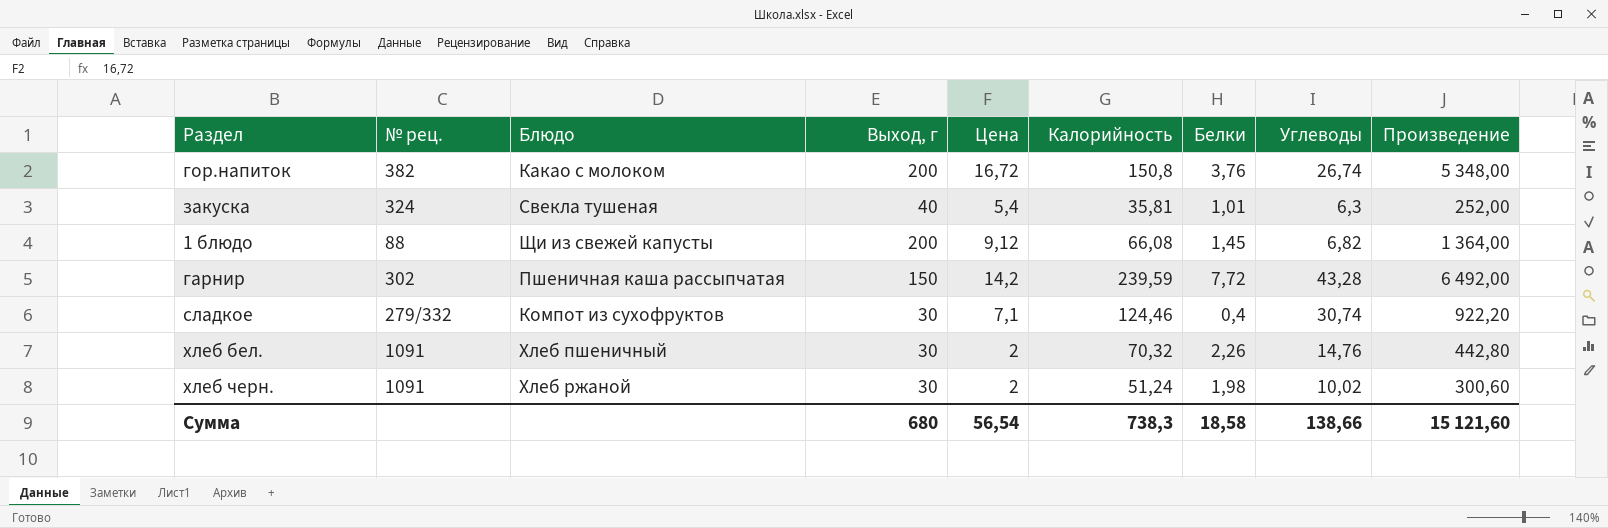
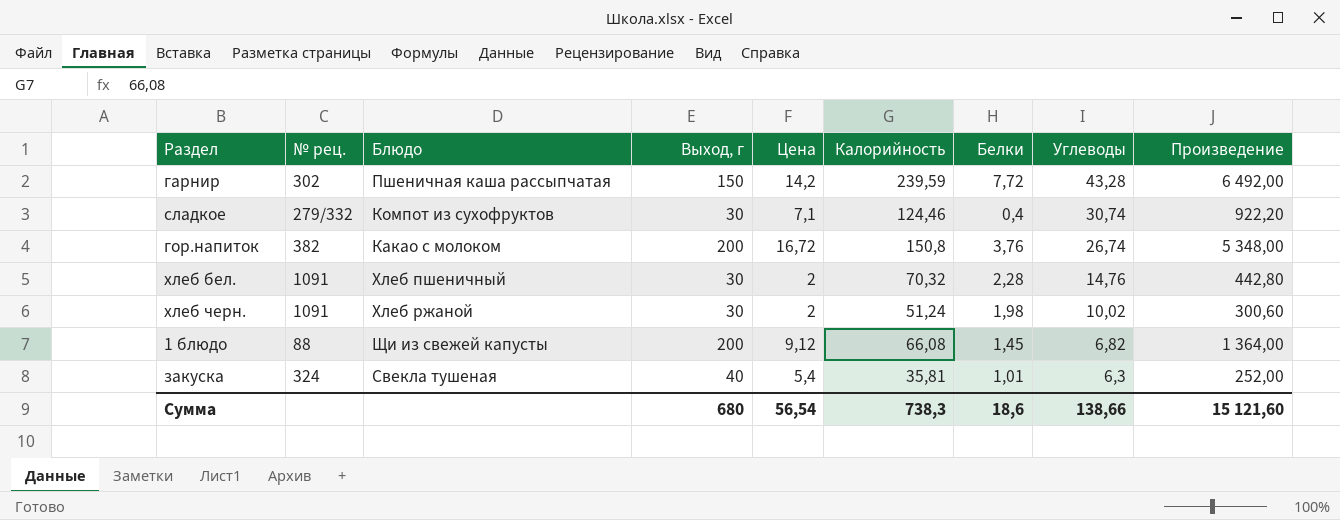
row order: none -> Углеводы descending
хлеб бел. | Белки: 2,26 -> 2,28
Сумма | Белки: 18,58 -> 18,6

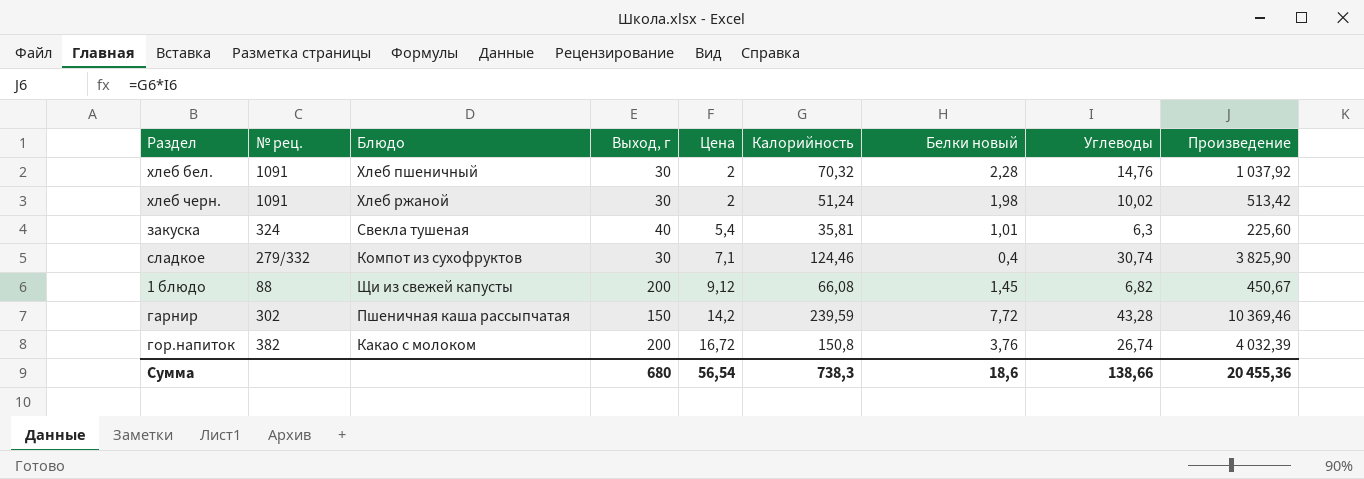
row order: Углеводы descending -> Цена ascending
column name: Белки -> Белки новый
column Произведение | formula: [Выход, г] * [Углеводы] -> [Калорийность] * [Углеводы]
Сумма | Произведение: 15 121,60 -> 20 455,36

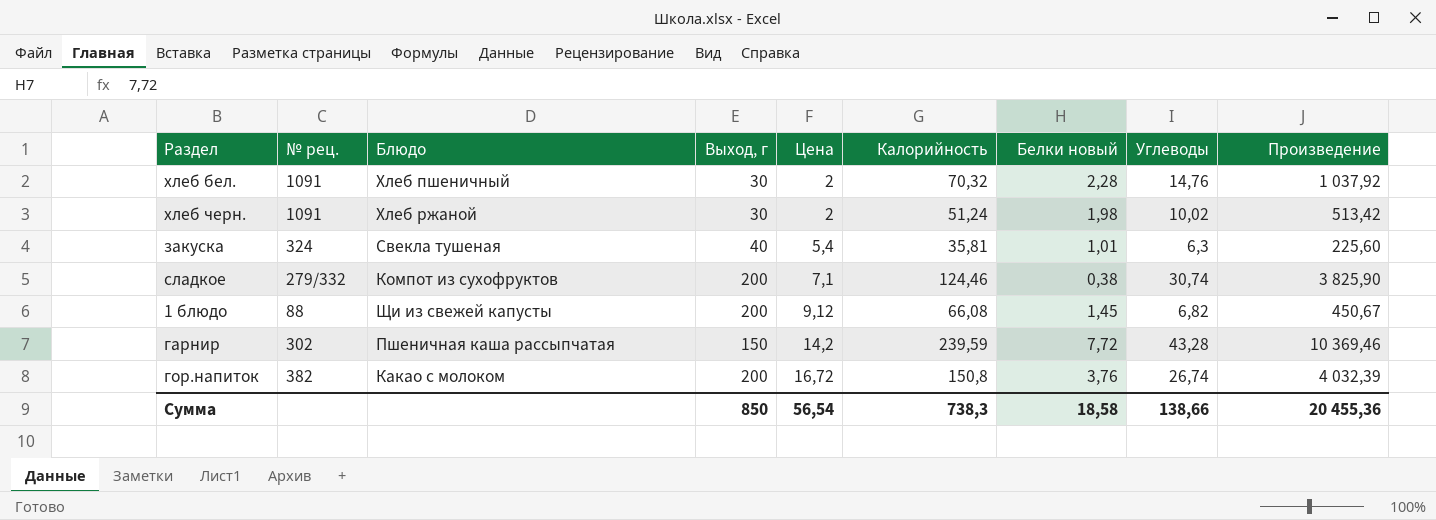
сладкое | Выход, г: 30 -> 200
сладкое | Белки новый: 0,4 -> 0,38
Сумма | Выход, г: 680 -> 850
Сумма | Белки новый: 18,6 -> 18,58

